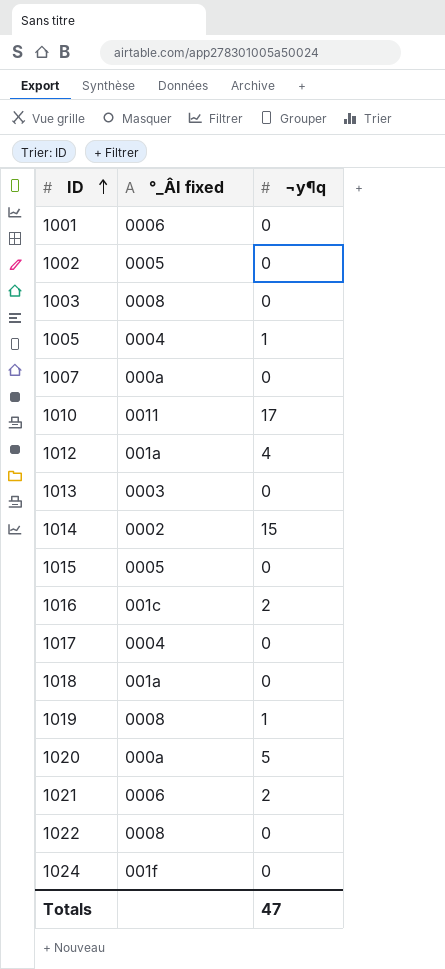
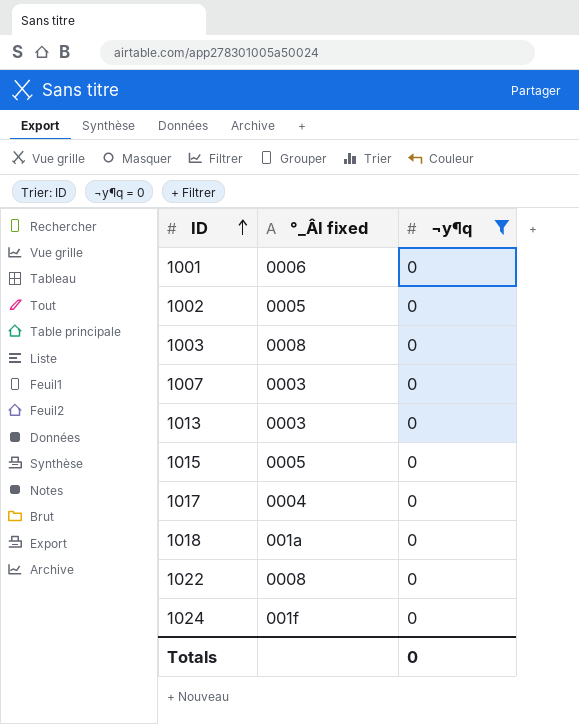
filter: none -> ¬y¶q = 0
1007 | °_ÂI fixed: 000a -> 0003
Totals | ¬y¶q: 47 -> 0

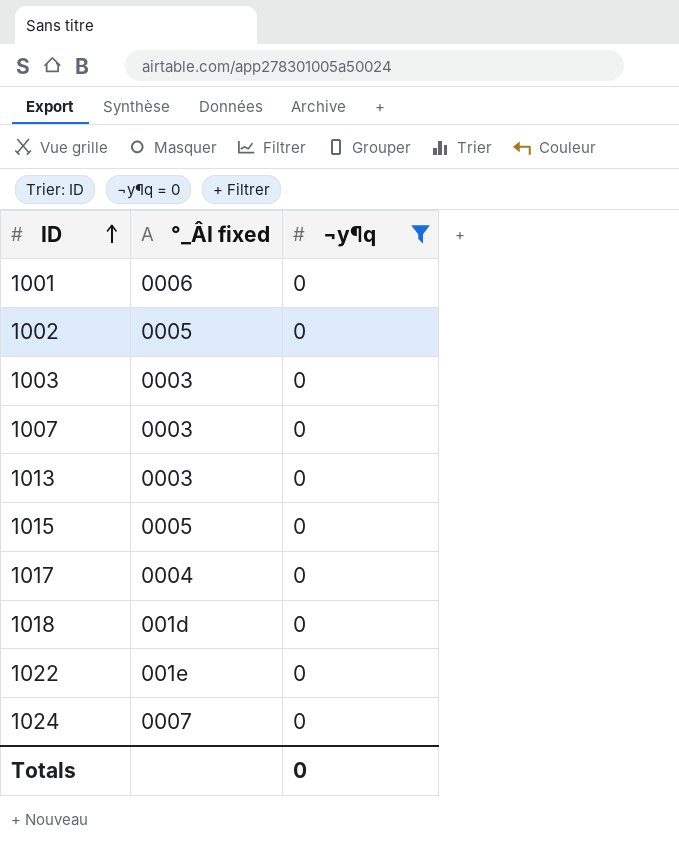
1003 | °_ÂI fixed: 0008 -> 0003
1018 | °_ÂI fixed: 001a -> 001d
1022 | °_ÂI fixed: 0008 -> 001e
1024 | °_ÂI fixed: 001f -> 0007

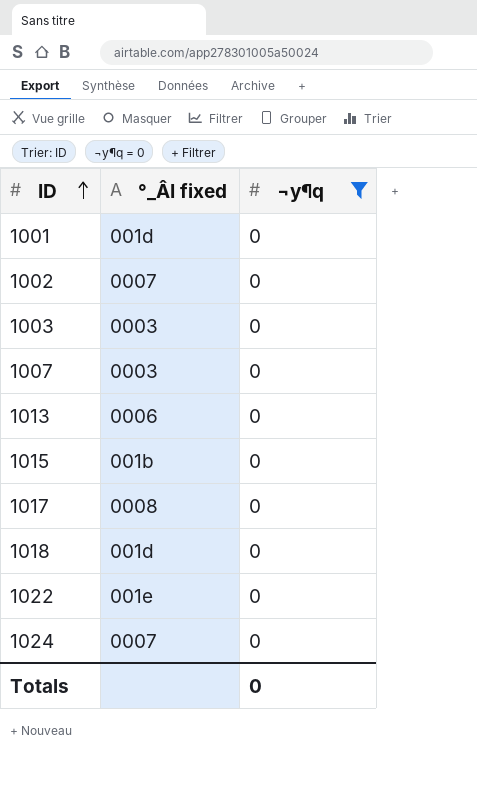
1001 | °_ÂI fixed: 0006 -> 001d
1002 | °_ÂI fixed: 0005 -> 0007
1013 | °_ÂI fixed: 0003 -> 0006
1015 | °_ÂI fixed: 0005 -> 001b
1017 | °_ÂI fixed: 0004 -> 0008

